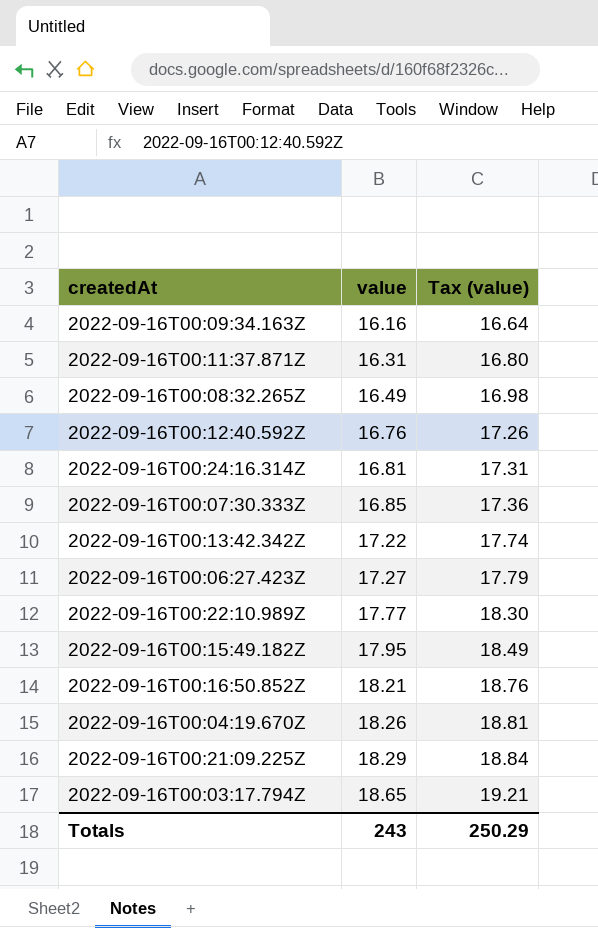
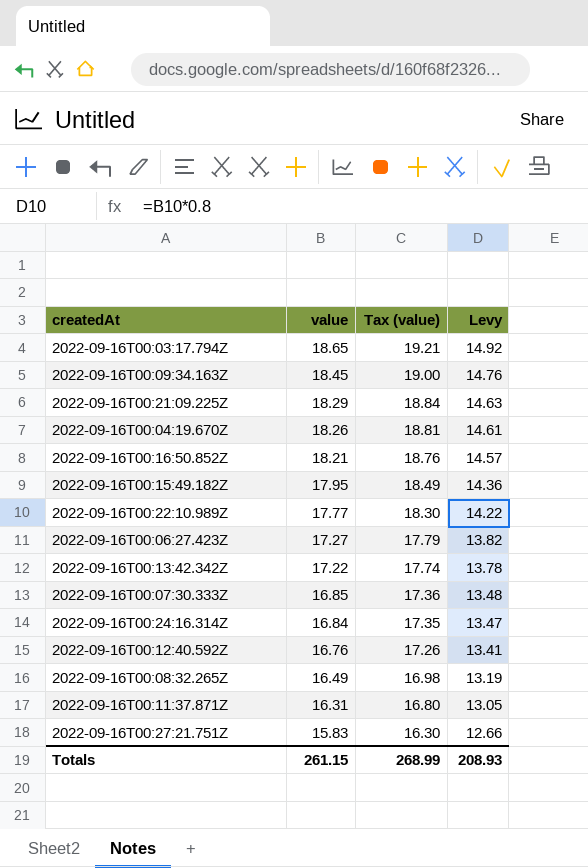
row order: value ascending -> value descending
column Levy | formula: none -> [value] * 0.8
2022-09-16T00:09:34.163Z | value: 16.16 -> 18.45
2022-09-16T00:09:34.163Z | Tax (value): 16.64 -> 19.00
2022-09-16T00:24:16.314Z | value: 16.81 -> 16.84
2022-09-16T00:24:16.314Z | Tax (value): 17.31 -> 17.35
row 2022-09-16T00:27:21.751Z: none -> 15.83 | 16.30 | 12.66
Totals | value: 243 -> 261.15
Totals | Tax (value): 250.29 -> 268.99

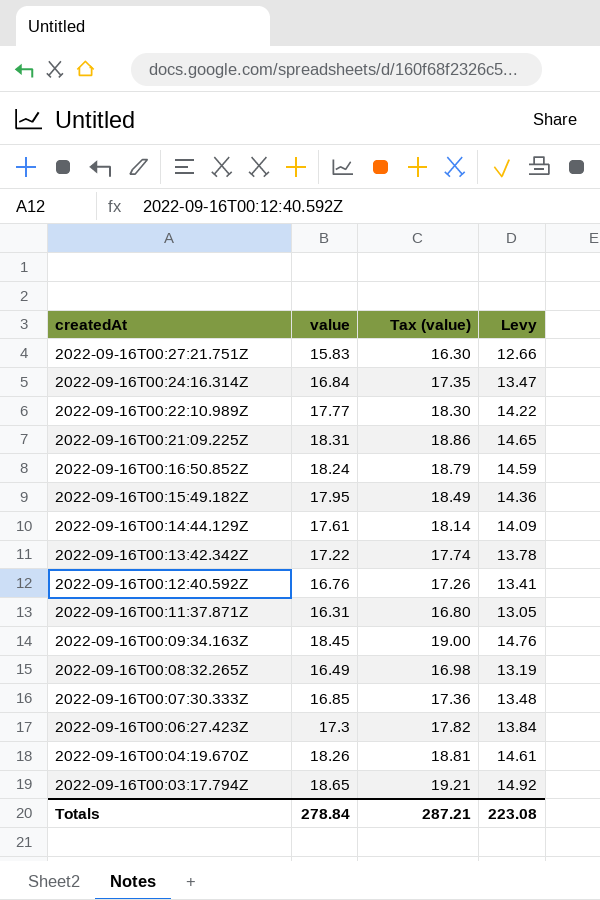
row order: value descending -> createdAt descending
2022-09-16T00:21:09.225Z | value: 18.29 -> 18.31
2022-09-16T00:21:09.225Z | Tax (value): 18.84 -> 18.86
2022-09-16T00:21:09.225Z | Levy: 14.63 -> 14.65
2022-09-16T00:16:50.852Z | value: 18.21 -> 18.24
2022-09-16T00:16:50.852Z | Tax (value): 18.76 -> 18.79
2022-09-16T00:16:50.852Z | Levy: 14.57 -> 14.59
row 2022-09-16T00:14:44.129Z: none -> 17.61 | 18.14 | 14.09
2022-09-16T00:06:27.423Z | value: 17.27 -> 17.3
2022-09-16T00:06:27.423Z | Tax (value): 17.79 -> 17.82
2022-09-16T00:06:27.423Z | Levy: 13.82 -> 13.84
Totals | value: 261.15 -> 278.84
Totals | Tax (value): 268.99 -> 287.21
Totals | Levy: 208.93 -> 223.08

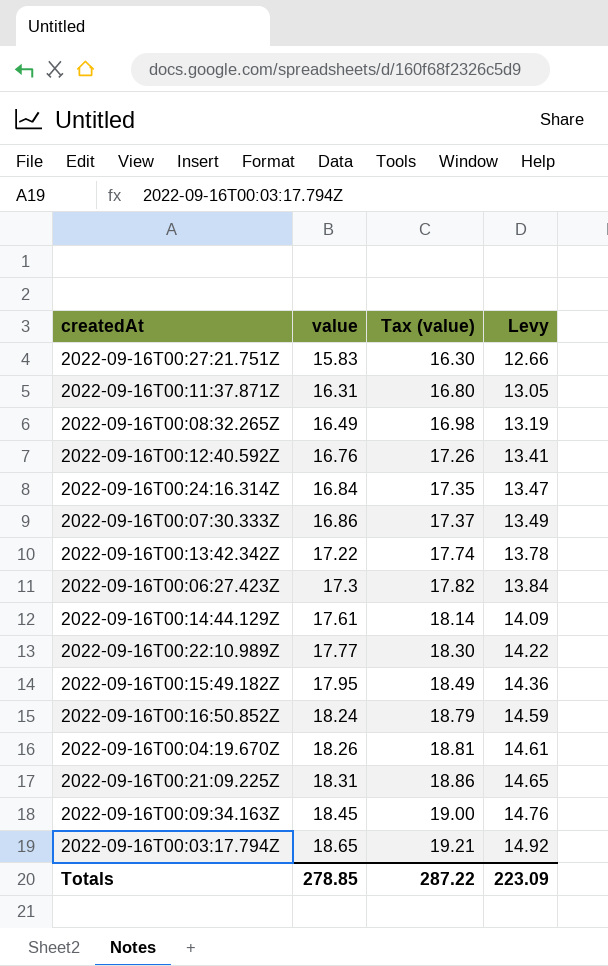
row order: createdAt descending -> value ascending
2022-09-16T00:07:30.333Z | value: 16.85 -> 16.86
2022-09-16T00:07:30.333Z | Tax (value): 17.36 -> 17.37
2022-09-16T00:07:30.333Z | Levy: 13.48 -> 13.49
Totals | value: 278.84 -> 278.85
Totals | Tax (value): 287.21 -> 287.22
Totals | Levy: 223.08 -> 223.09

